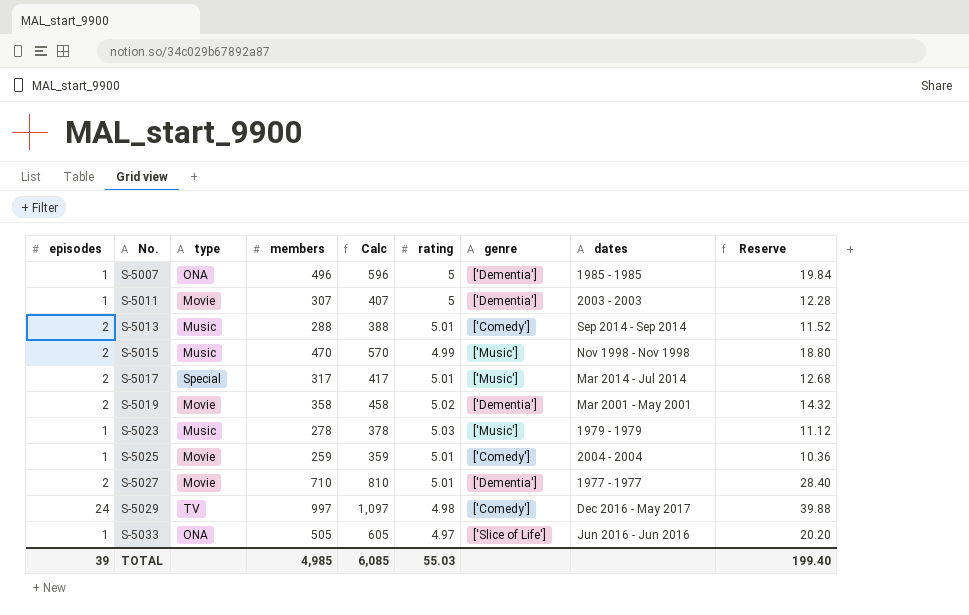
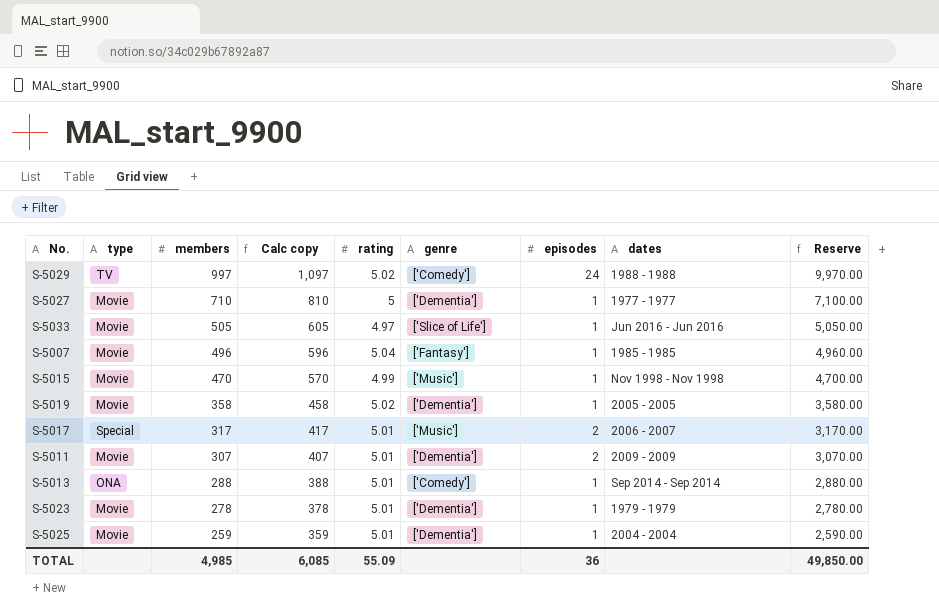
row order: No. ascending -> members descending
column name: Calc -> Calc copy
column episodes | position: 1 -> 7
column Reserve | formula: [members] * 0.04 -> [members] * 10
S-5029 | rating: 4.98 -> 5.02
S-5029 | dates: Dec 2016 - May 2017 -> 1988 - 1988
S-5027 | rating: 5.01 -> 5
S-5027 | episodes: 2 -> 1
S-5033 | type: ONA -> Movie
S-5007 | type: ONA -> Movie
S-5007 | rating: 5 -> 5.04
S-5007 | genre: ['Dementia'] -> ['Fantasy']
S-5015 | type: Music -> Movie
S-5015 | episodes: 2 -> 1
S-5019 | episodes: 2 -> 1
S-5019 | dates: Mar 2001 - May 2001 -> 2005 - 2005
S-5017 | dates: Mar 2014 - Jul 2014 -> 2006 - 2007
S-5011 | rating: 5 -> 5.01
S-5011 | episodes: 1 -> 2
S-5011 | dates: 2003 - 2003 -> 2009 - 2009
S-5013 | type: Music -> ONA
S-5013 | episodes: 2 -> 1
S-5023 | type: Music -> Movie
S-5023 | rating: 5.03 -> 5.01
S-5023 | genre: ['Music'] -> ['Dementia']
S-5025 | genre: ['Comedy'] -> ['Dementia']
TOTAL | rating: 55.03 -> 55.09
TOTAL | episodes: 39 -> 36
TOTAL | Reserve: 199.40 -> 49,850.00

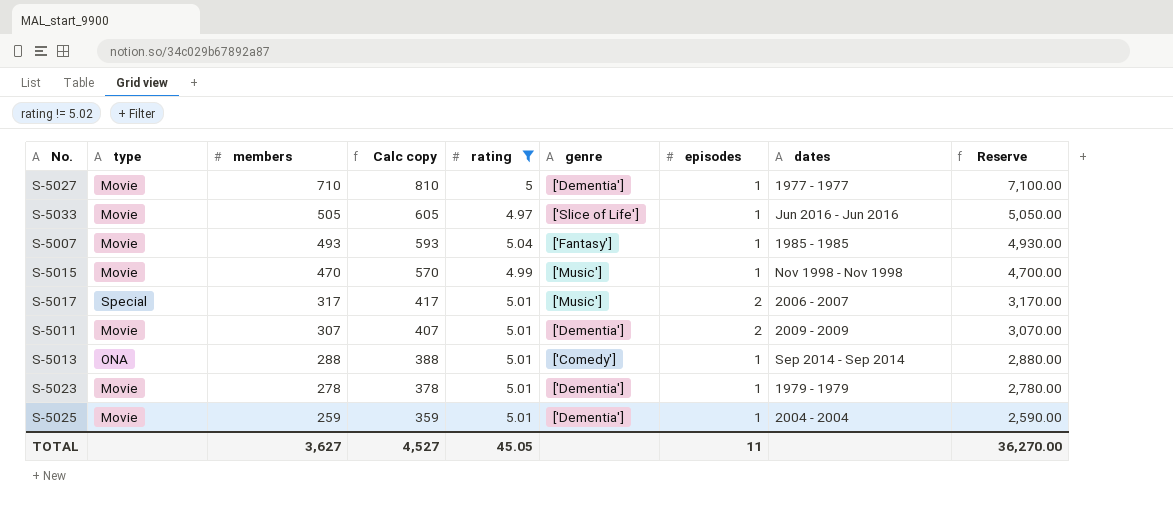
filter: none -> rating != 5.02
S-5007 | members: 496 -> 493
S-5007 | Calc copy: 596 -> 593
S-5007 | Reserve: 4,960.00 -> 4,930.00
TOTAL | members: 4,985 -> 3,627
TOTAL | Calc copy: 6,085 -> 4,527
TOTAL | rating: 55.09 -> 45.05
TOTAL | episodes: 36 -> 11
TOTAL | Reserve: 49,850.00 -> 36,270.00

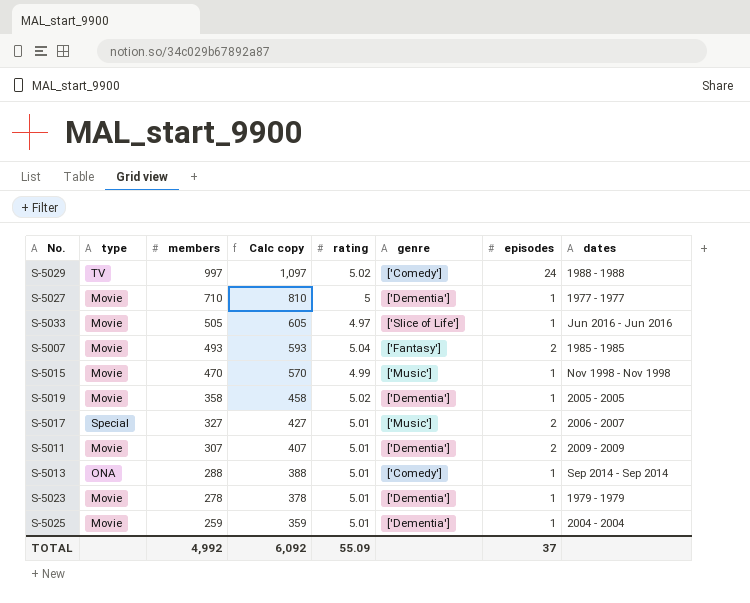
filter: rating != 5.02 -> none
column Reserve | formula: [members] * 10 -> none
S-5007 | episodes: 1 -> 2
S-5017 | members: 317 -> 327
S-5017 | Calc copy: 417 -> 427
TOTAL | members: 3,627 -> 4,992
TOTAL | Calc copy: 4,527 -> 6,092
TOTAL | rating: 45.05 -> 55.09
TOTAL | episodes: 11 -> 37

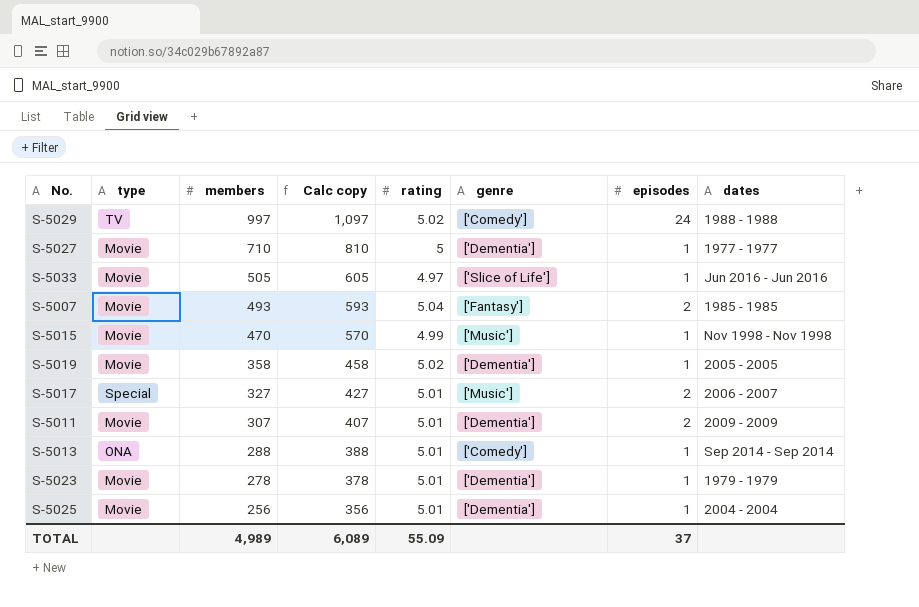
S-5025 | members: 259 -> 256
S-5025 | Calc copy: 359 -> 356
TOTAL | members: 4,992 -> 4,989
TOTAL | Calc copy: 6,092 -> 6,089

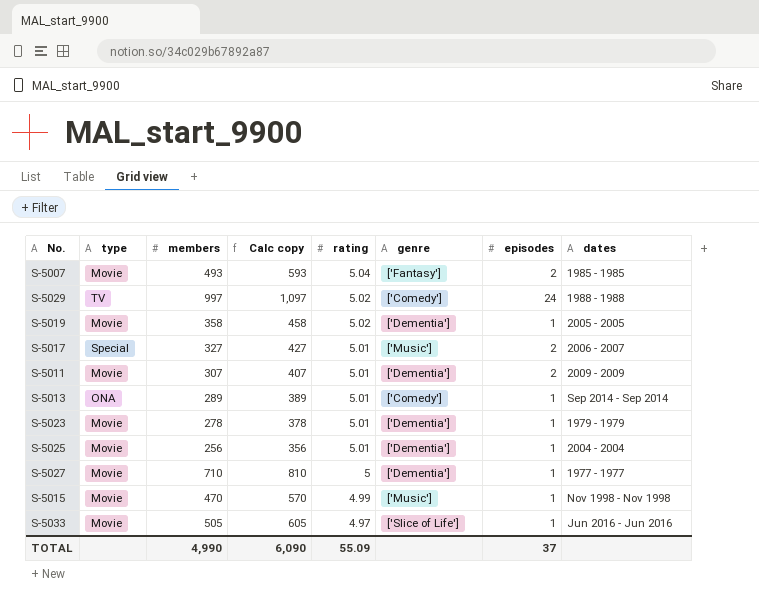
row order: members descending -> rating descending
S-5013 | members: 288 -> 289
S-5013 | Calc copy: 388 -> 389
TOTAL | members: 4,989 -> 4,990
TOTAL | Calc copy: 6,089 -> 6,090

